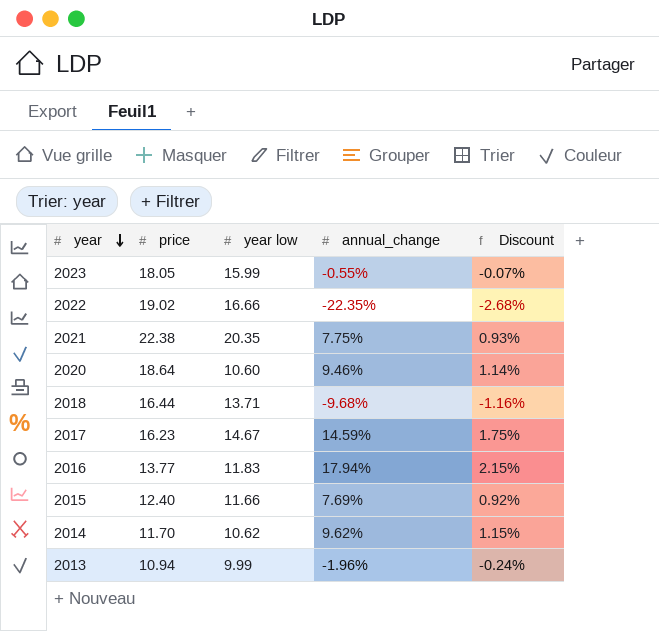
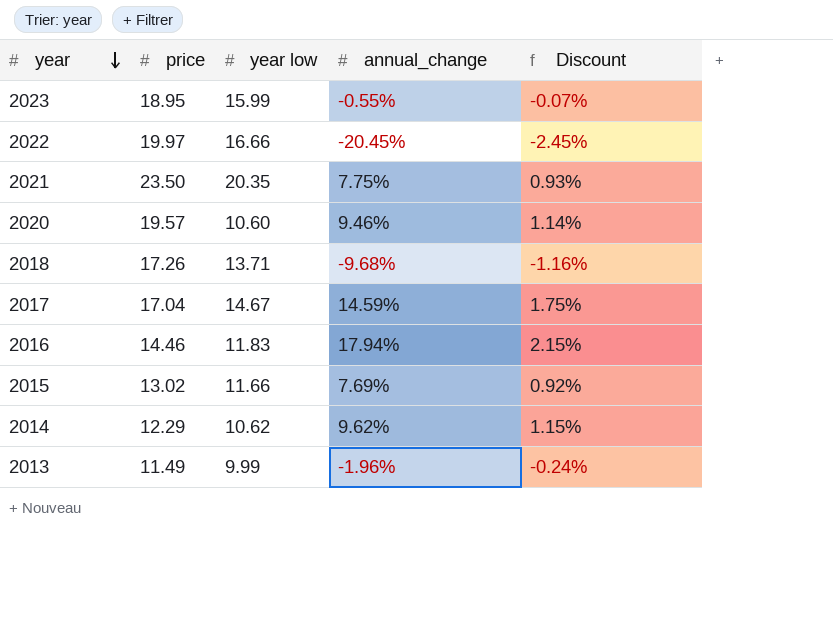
2023 | price: 18.05 -> 18.95
2022 | price: 19.02 -> 19.97
2022 | annual_change: -22.35% -> -20.45%
2022 | Discount: -2.68% -> -2.45%
2021 | price: 22.38 -> 23.50
2020 | price: 18.64 -> 19.57
2018 | price: 16.44 -> 17.26
2017 | price: 16.23 -> 17.04
2016 | price: 13.77 -> 14.46
2015 | price: 12.40 -> 13.02
2014 | price: 11.70 -> 12.29
2013 | price: 10.94 -> 11.49

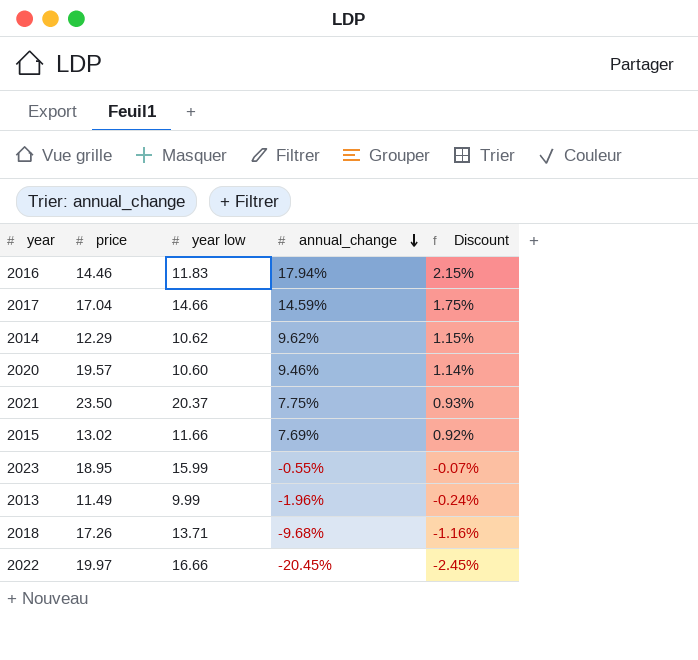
row order: year descending -> annual_change descending
2017 | year low: 14.67 -> 14.66
2021 | year low: 20.35 -> 20.37

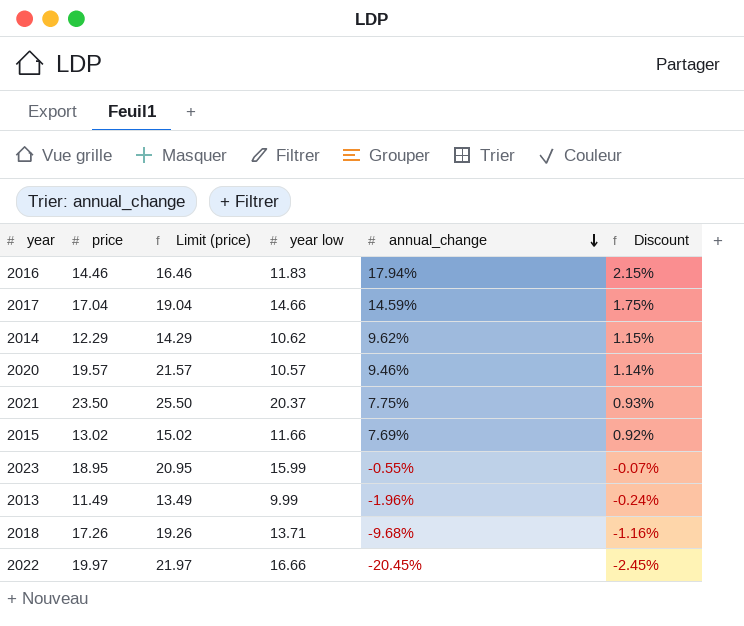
column Limit (price) | formula: none -> [price] + 2
2020 | year low: 10.60 -> 10.57

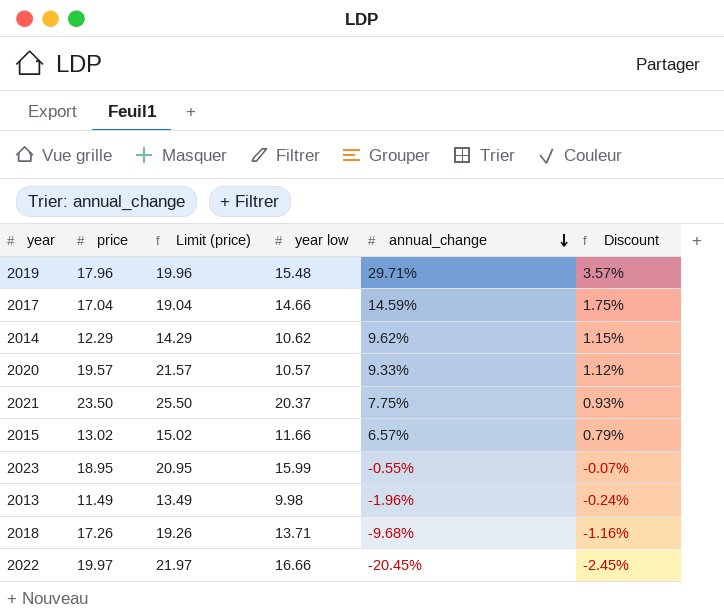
row 2016: 14.46 | 16.46 | 11.83 | 17.94% | 2.15% -> none
row 2019: none -> 17.96 | 19.96 | 15.48 | 29.71% | 3.57%
2020 | annual_change: 9.46% -> 9.33%
2020 | Discount: 1.14% -> 1.12%
2015 | annual_change: 7.69% -> 6.57%
2015 | Discount: 0.92% -> 0.79%
2013 | year low: 9.99 -> 9.98

